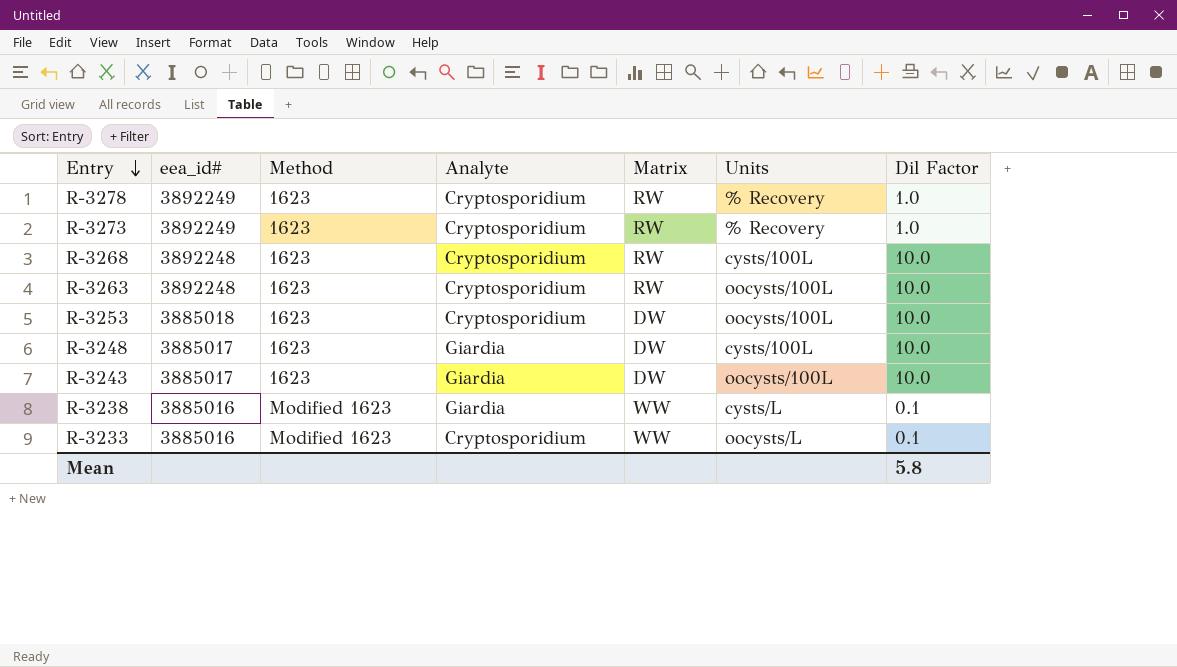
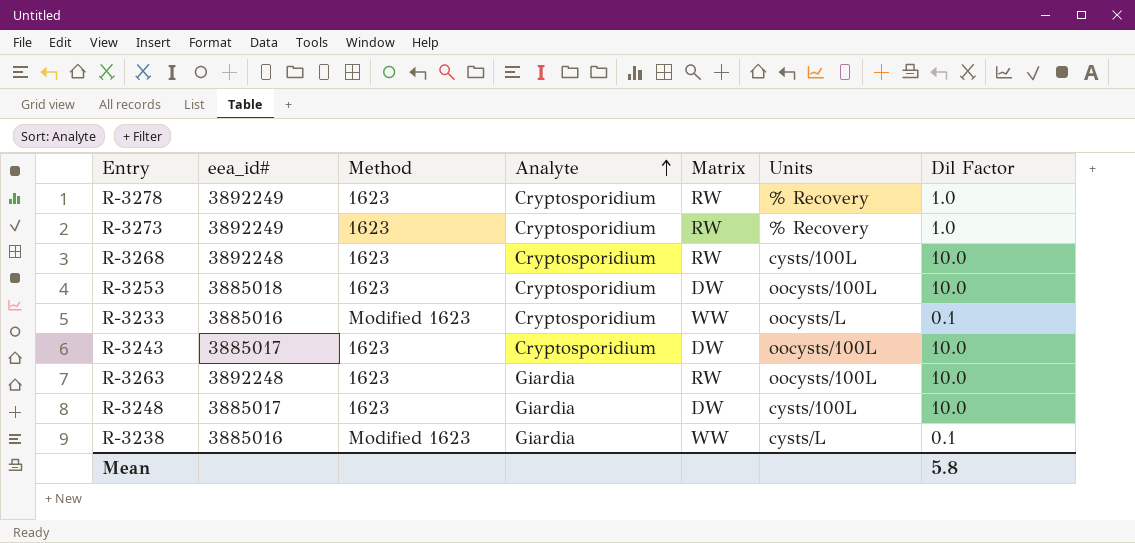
row order: Entry descending -> Analyte ascending
R-3243 | Analyte: Giardia -> Cryptosporidium
R-3263 | Analyte: Cryptosporidium -> Giardia

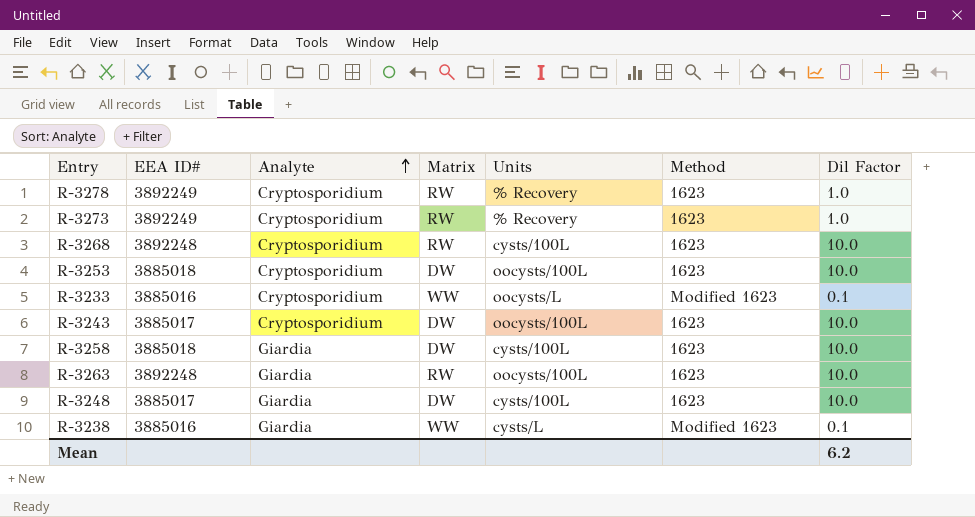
column name: eea_id# -> EEA ID#
column Method | position: 3 -> 6
row R-3258: none -> 3885018 | Giardia | DW | cysts/100L | 1623 | 10.0
Mean | Dil Factor: 5.8 -> 6.2

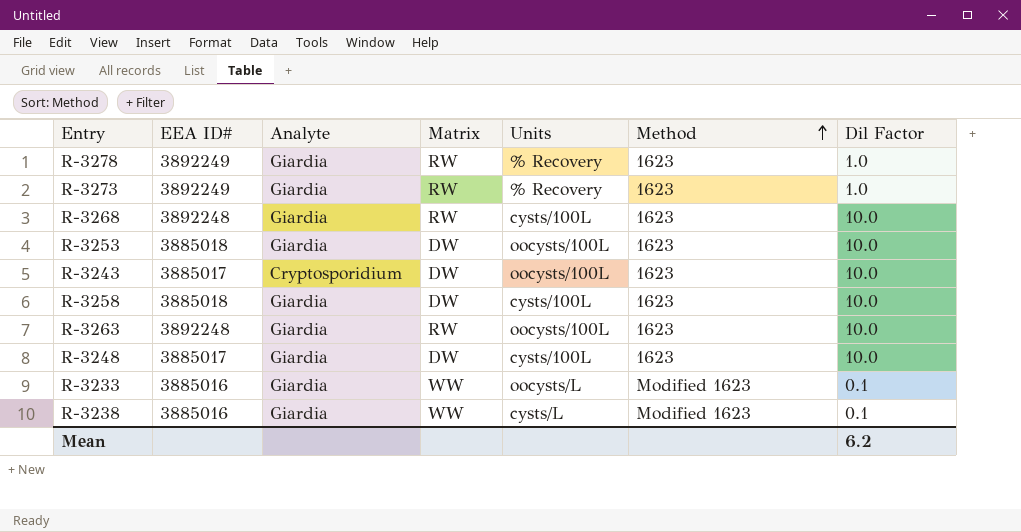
row order: Analyte ascending -> Method ascending
R-3278 | Analyte: Cryptosporidium -> Giardia
R-3273 | Analyte: Cryptosporidium -> Giardia
R-3268 | Analyte: Cryptosporidium -> Giardia
R-3253 | Analyte: Cryptosporidium -> Giardia
R-3233 | Analyte: Cryptosporidium -> Giardia

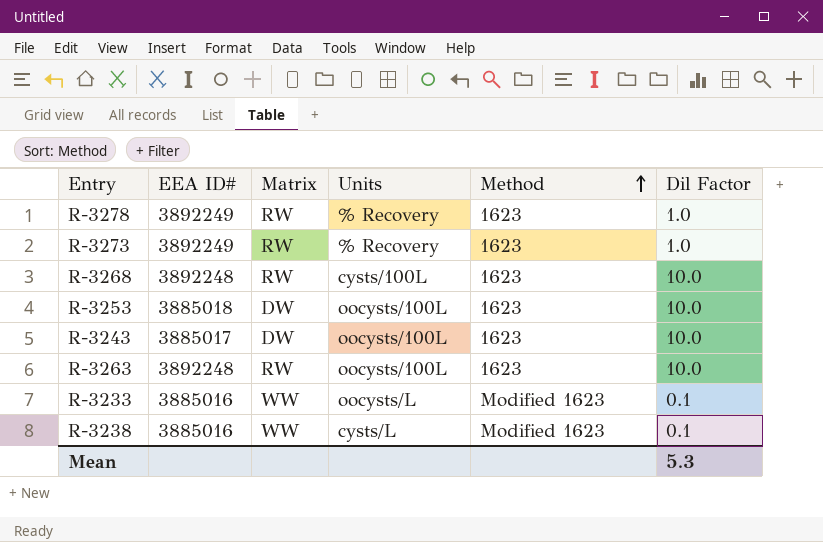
column Analyte | position: 3 -> none
row R-3258: 3885018 | Giardia | DW | cysts/100L | 1623 | 10.0 -> none
row R-3248: 3885017 | Giardia | DW | cysts/100L | 1623 | 10.0 -> none
Mean | Dil Factor: 6.2 -> 5.3

